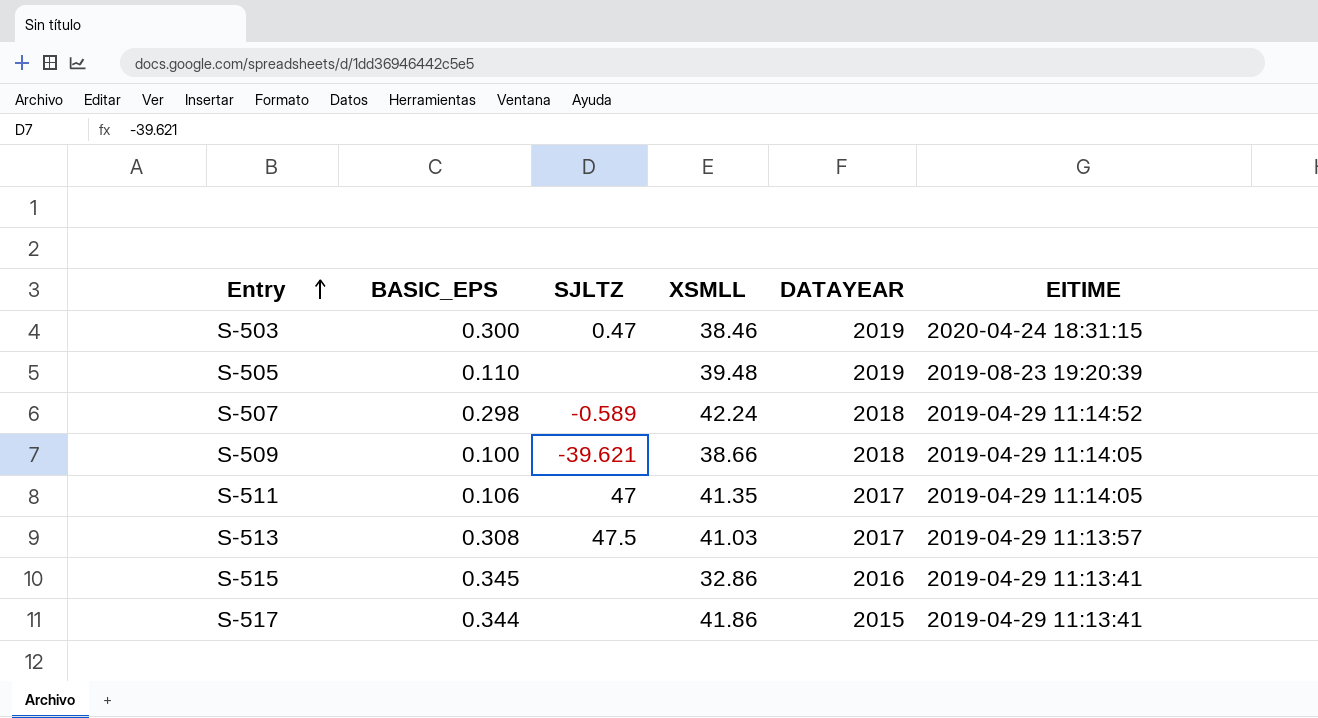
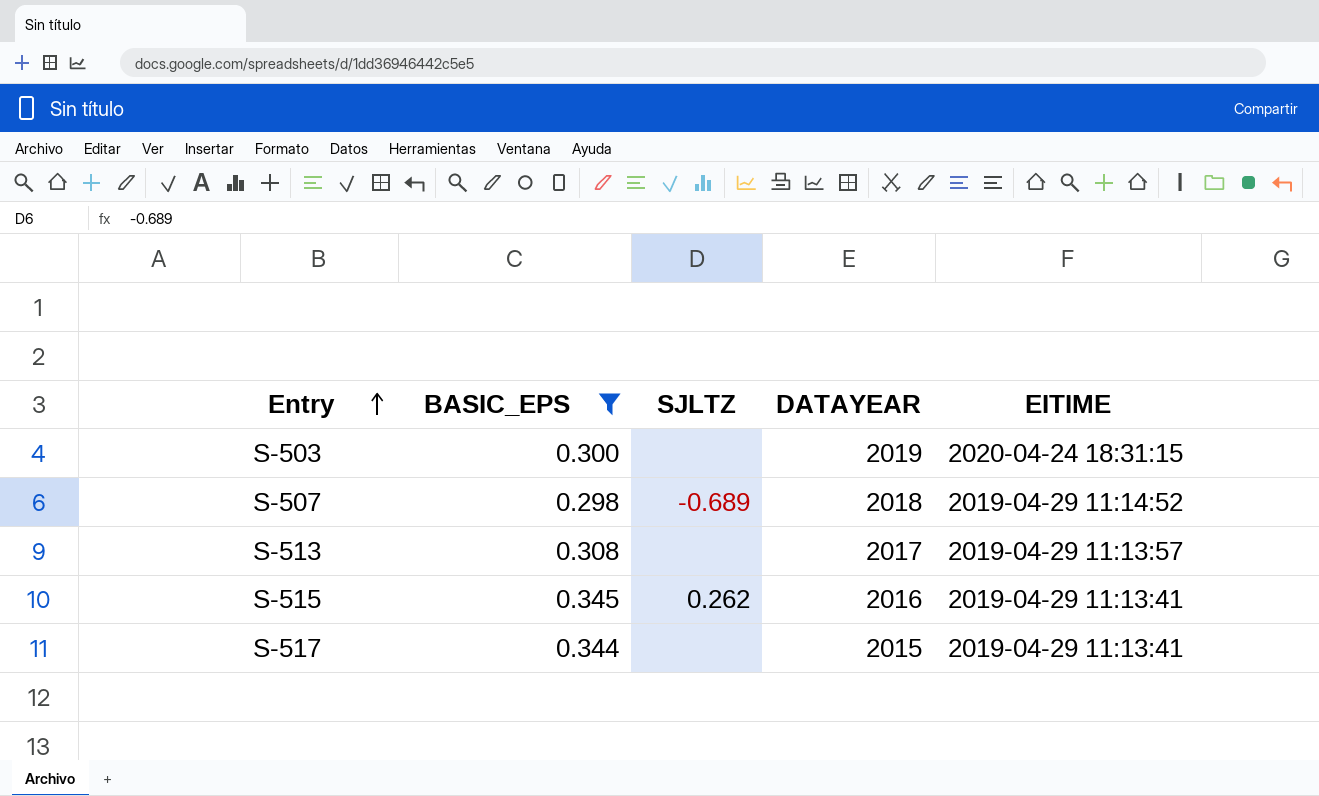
filter: none -> BASIC_EPS >= 0.298
column XSMLL | position: 4 -> none
S-503 | SJLTZ: 0.47 -> none
S-507 | SJLTZ: -0.589 -> -0.689
S-513 | SJLTZ: 47.5 -> none
S-515 | SJLTZ: none -> 0.262

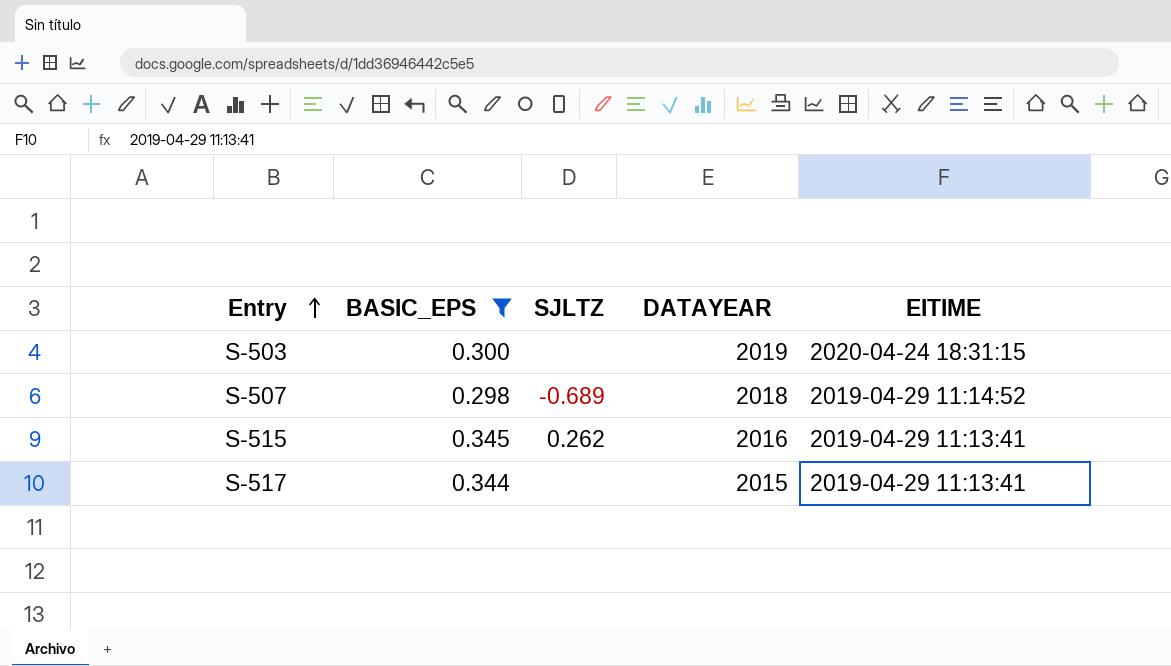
row S-513: 0.308 | none | 2017 | 2019-04-29 11:13:57 -> none

